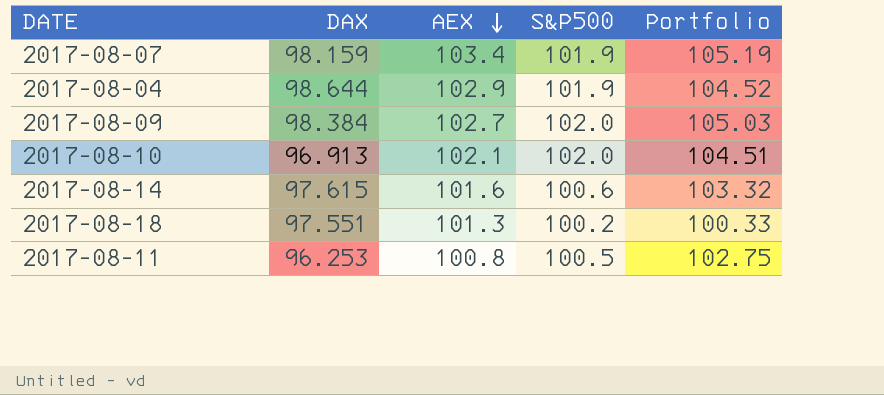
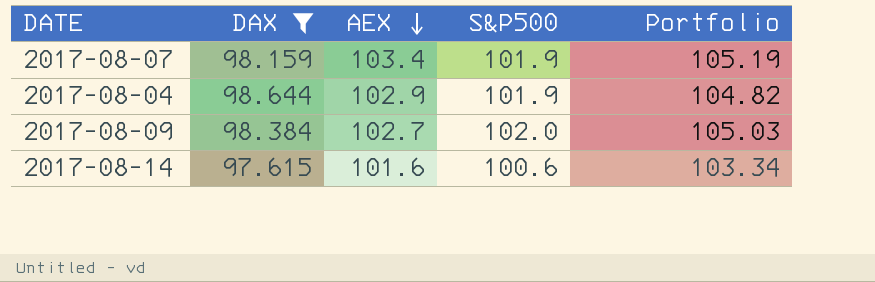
filter: none -> DAX >= 97.615
2017-08-04 | Portfolio: 104.52 -> 104.82
2017-08-14 | Portfolio: 103.32 -> 103.34

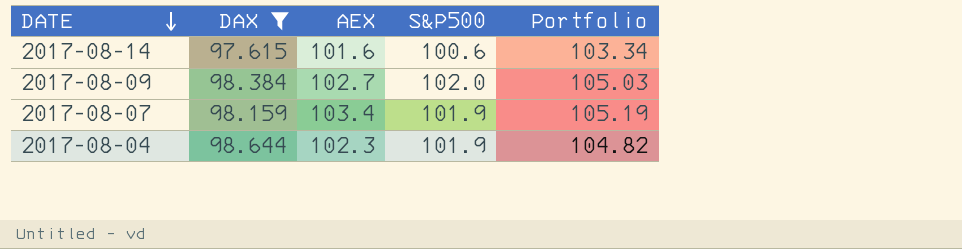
row order: AEX descending -> DATE descending
2017-08-04 | AEX: 102.9 -> 102.3

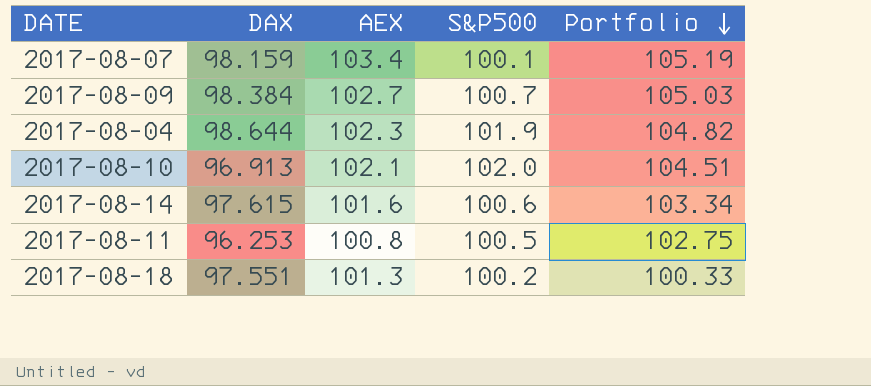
filter: DAX >= 97.615 -> none
row order: DATE descending -> Portfolio descending
2017-08-07 | S&P500: 101.9 -> 100.1
2017-08-09 | S&P500: 102.0 -> 100.7

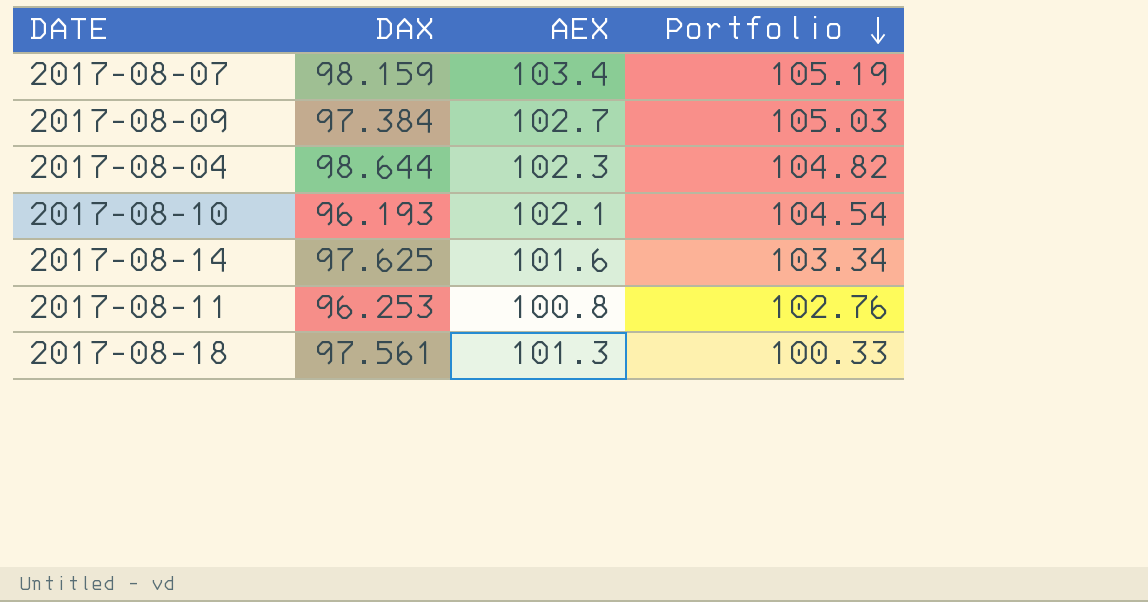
column S&P500 | position: 4 -> none
2017-08-09 | DAX: 98.384 -> 97.384
2017-08-10 | DAX: 96.913 -> 96.193
2017-08-10 | Portfolio: 104.51 -> 104.54
2017-08-14 | DAX: 97.615 -> 97.625
2017-08-11 | Portfolio: 102.75 -> 102.76
2017-08-18 | DAX: 97.551 -> 97.561

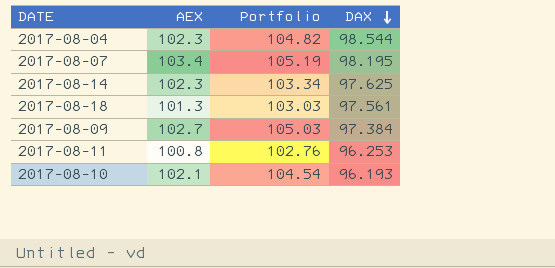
row order: Portfolio descending -> DAX descending
column DAX | position: 2 -> 4
2017-08-04 | DAX: 98.644 -> 98.544
2017-08-07 | DAX: 98.159 -> 98.195
2017-08-14 | AEX: 101.6 -> 102.3
2017-08-18 | Portfolio: 100.33 -> 103.03

